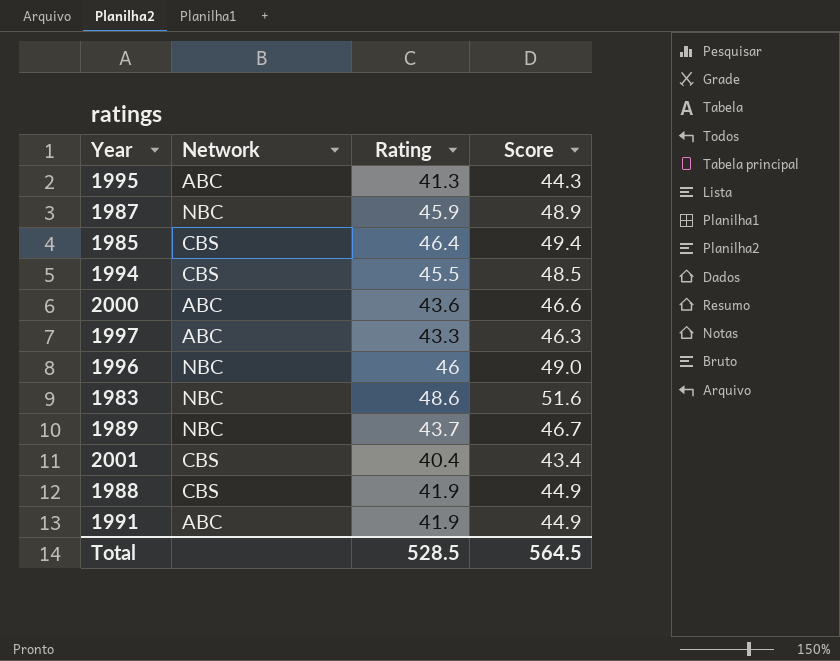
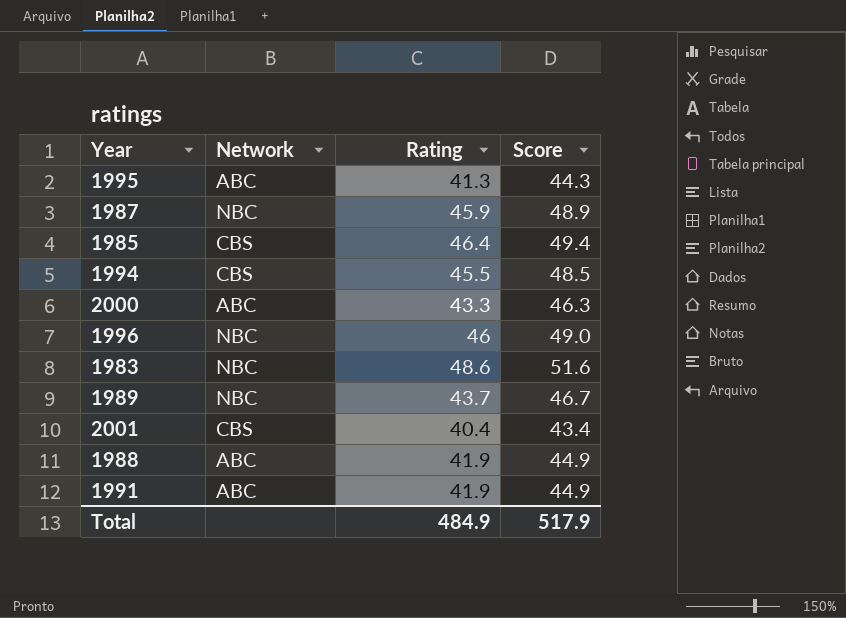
row 1997: ABC | 43.3 | 46.3 -> none
2000 | Rating: 43.6 -> 43.3
2000 | Score: 46.6 -> 46.3
1988 | Network: CBS -> ABC
Total | Rating: 528.5 -> 484.9
Total | Score: 564.5 -> 517.9

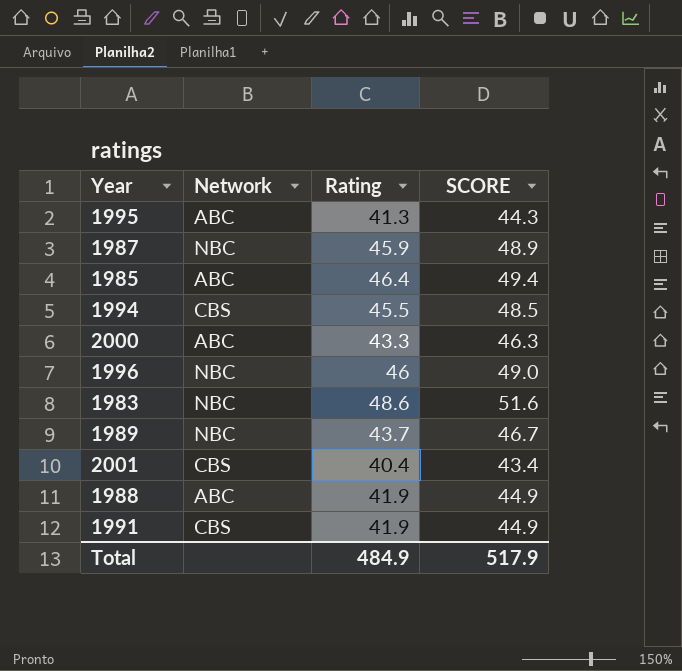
column name: Score -> SCORE
1985 | Network: CBS -> ABC
1991 | Network: ABC -> CBS

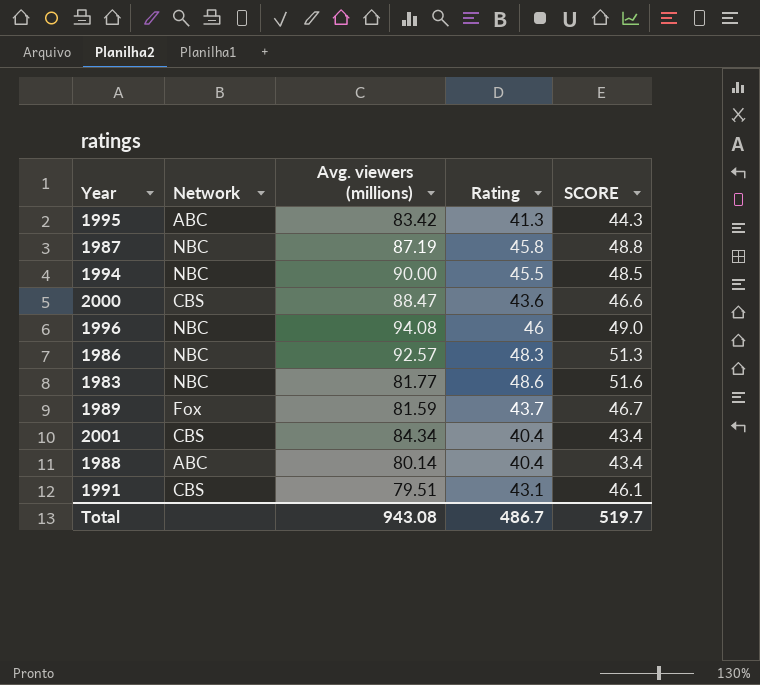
column Avg. viewers (millions) | position: none -> 3
row 1985: ABC | 46.4 | 49.4 -> none
1987 | Rating: 45.9 -> 45.8
1987 | SCORE: 48.9 -> 48.8
1994 | Network: CBS -> NBC
2000 | Network: ABC -> CBS
2000 | Rating: 43.3 -> 43.6
2000 | SCORE: 46.3 -> 46.6
row 1986: none -> NBC | 92.57 | 48.3 | 51.3
1989 | Network: NBC -> Fox
1988 | Rating: 41.9 -> 40.4
1988 | SCORE: 44.9 -> 43.4
1991 | Rating: 41.9 -> 43.1
1991 | SCORE: 44.9 -> 46.1
Total | Rating: 484.9 -> 486.7
Total | SCORE: 517.9 -> 519.7

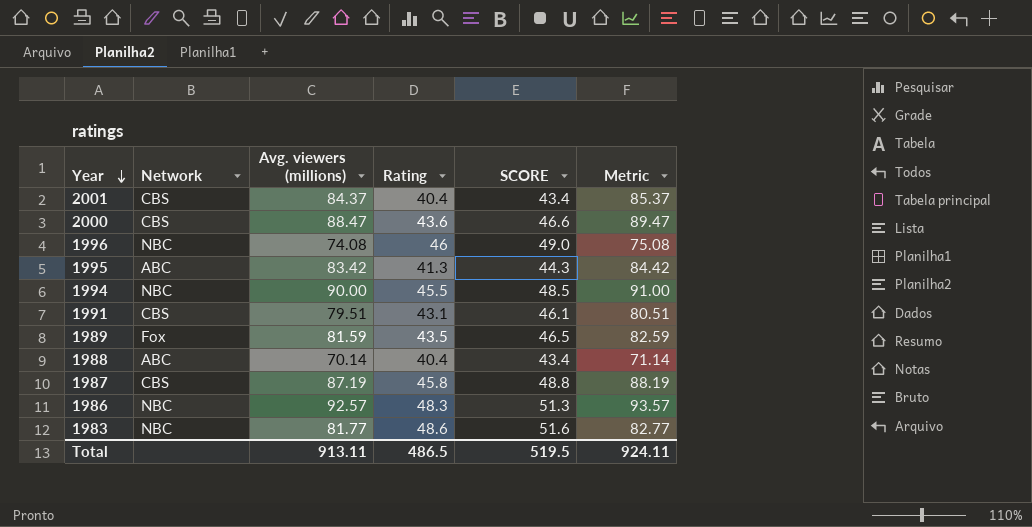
row order: none -> Year descending
column Metric | formula: none -> [Avg. viewers (millions)] + 1
2001 | Avg. viewers (millions): 84.34 -> 84.37
1996 | Avg. viewers (millions): 94.08 -> 74.08
1989 | Rating: 43.7 -> 43.5
1989 | SCORE: 46.7 -> 46.5
1988 | Avg. viewers (millions): 80.14 -> 70.14
1987 | Network: NBC -> CBS
Total | Avg. viewers (millions): 943.08 -> 913.11
Total | Rating: 486.7 -> 486.5
Total | SCORE: 519.7 -> 519.5

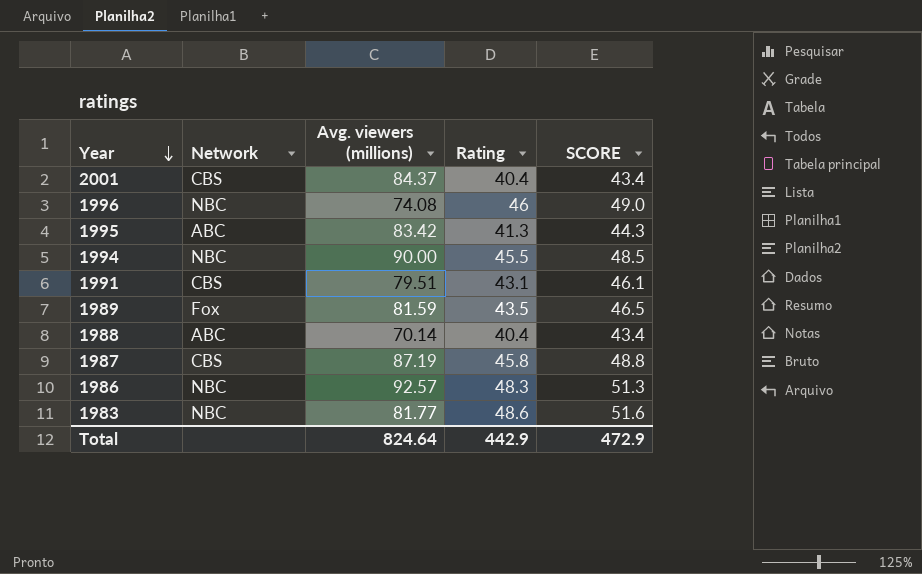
column Metric | formula: [Avg. viewers (millions)] + 1 -> none
row 2000: CBS | 88.47 | 43.6 | 46.6 | 89.47 -> none
Total | Avg. viewers (millions): 913.11 -> 824.64
Total | Rating: 486.5 -> 442.9
Total | SCORE: 519.5 -> 472.9

